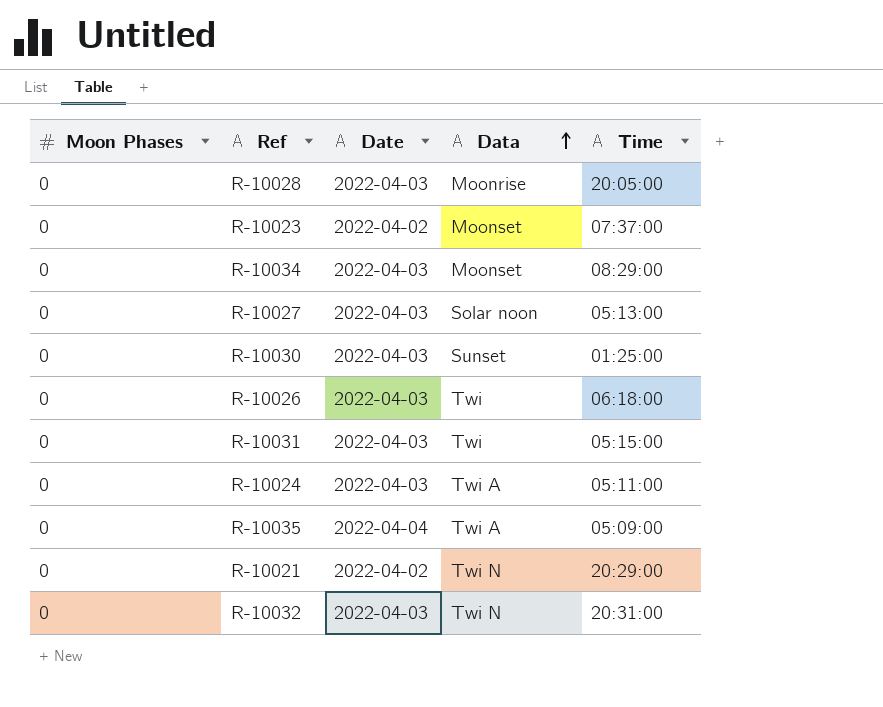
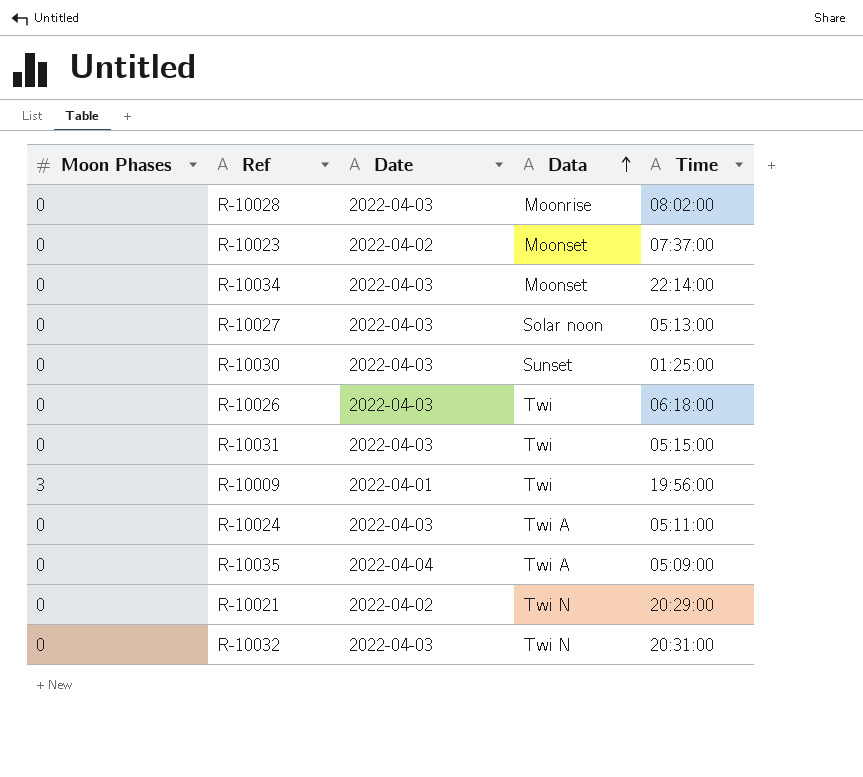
R-10028 | Time: 20:05:00 -> 08:02:00
R-10034 | Time: 08:29:00 -> 22:14:00
row R-10009: none -> 3 | 2022-04-01 | Twi | 19:56:00

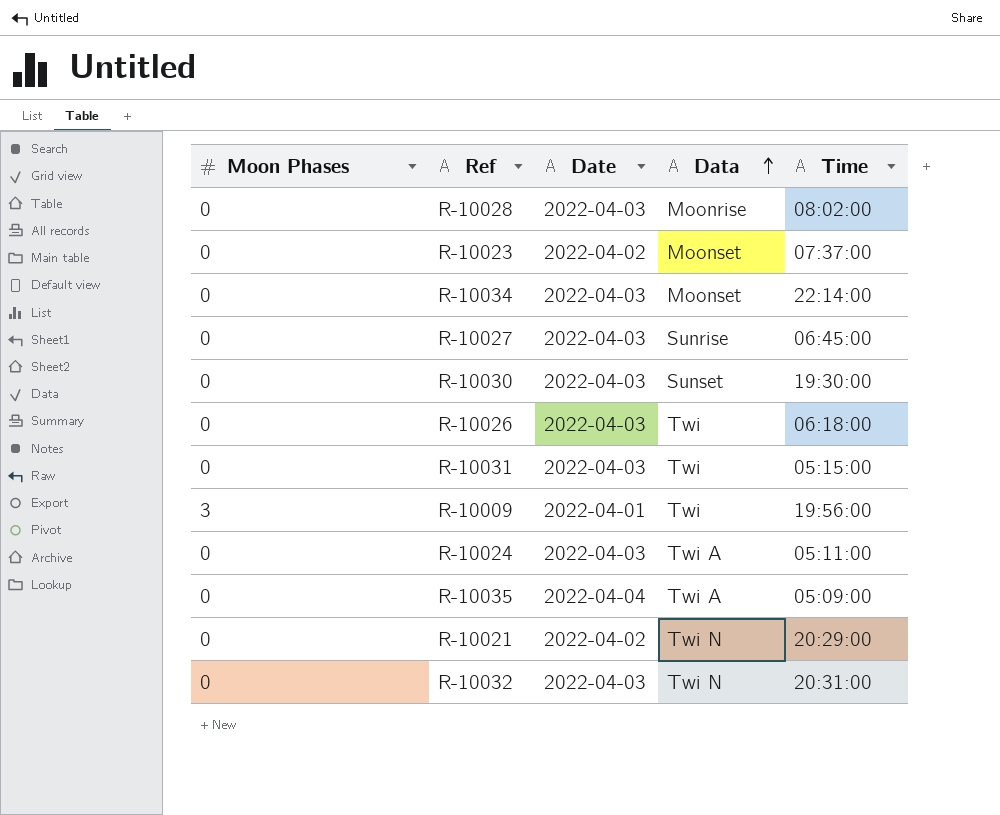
R-10027 | Data: Solar noon -> Sunrise
R-10027 | Time: 05:13:00 -> 06:45:00
R-10030 | Time: 01:25:00 -> 19:30:00

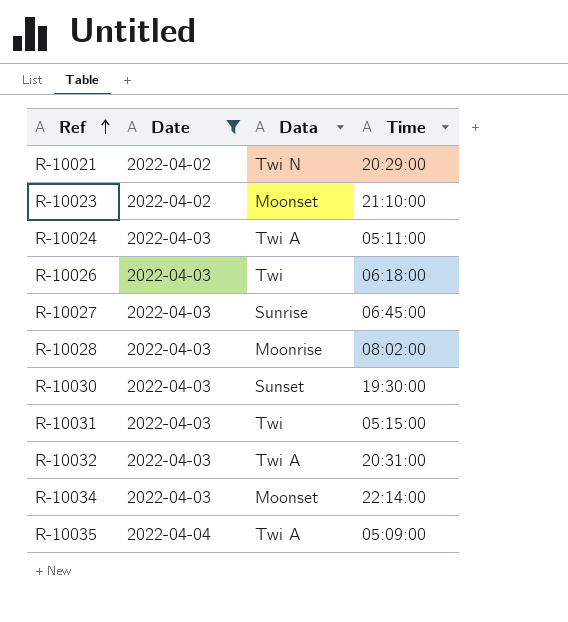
filter: none -> Date != 2022-04-01
row order: Data ascending -> Ref ascending
column Moon Phases | position: 1 -> none
R-10023 | Time: 07:37:00 -> 21:10:00
R-10032 | Data: Twi N -> Twi A

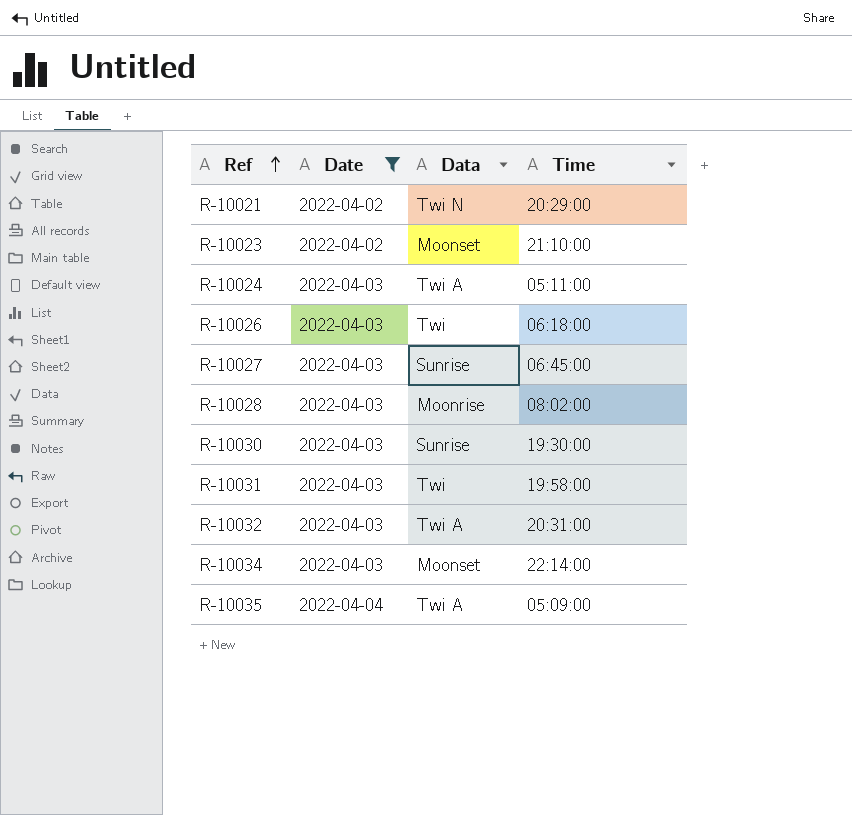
R-10030 | Data: Sunset -> Sunrise
R-10031 | Time: 05:15:00 -> 19:58:00

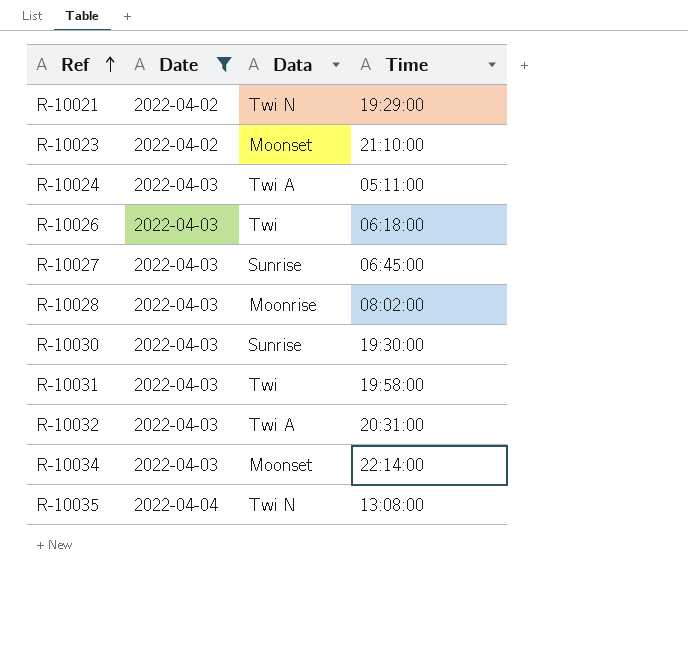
R-10021 | Time: 20:29:00 -> 19:29:00
R-10035 | Data: Twi A -> Twi N
R-10035 | Time: 05:09:00 -> 13:08:00

